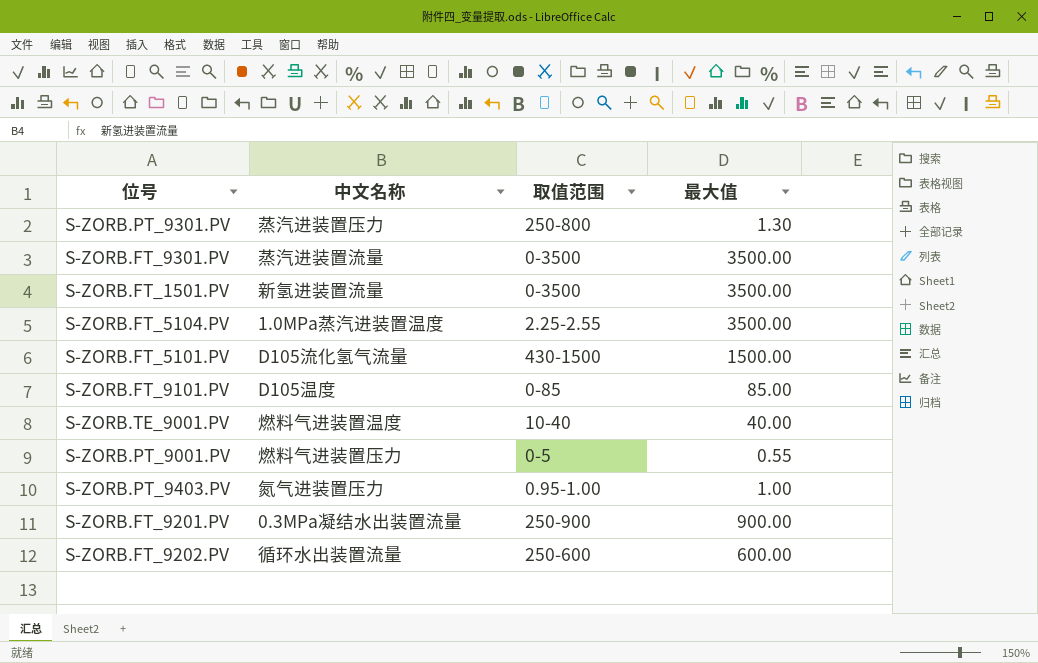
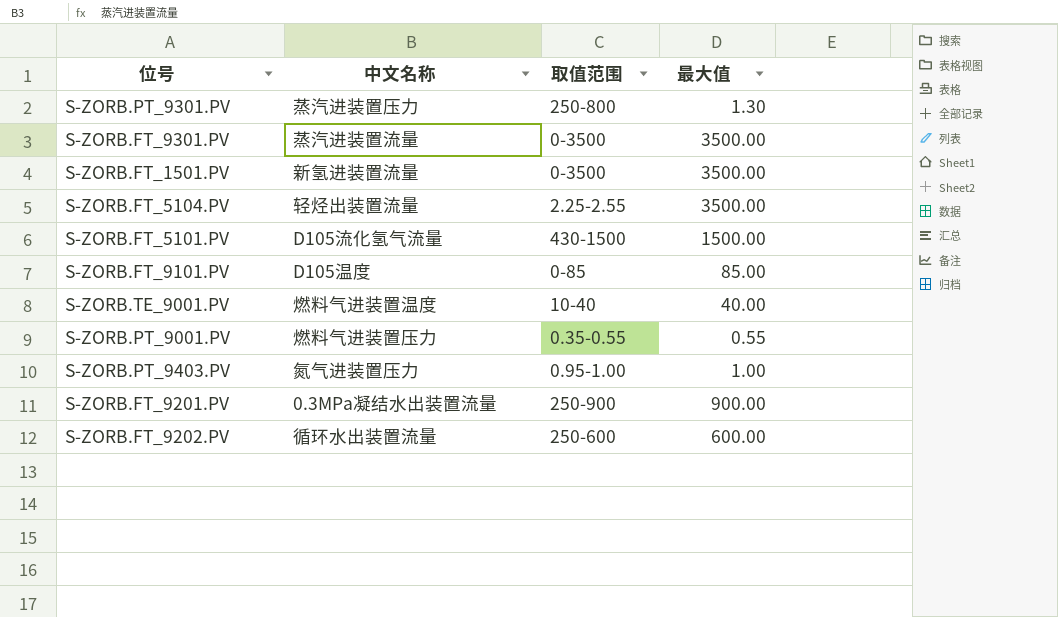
S-ZORB.FT_5104.PV | 中文名称: 1.0MPa蒸汽进装置温度 -> 轻烃出装置流量
S-ZORB.PT_9001.PV | 取值范围: 0-5 -> 0.35-0.55

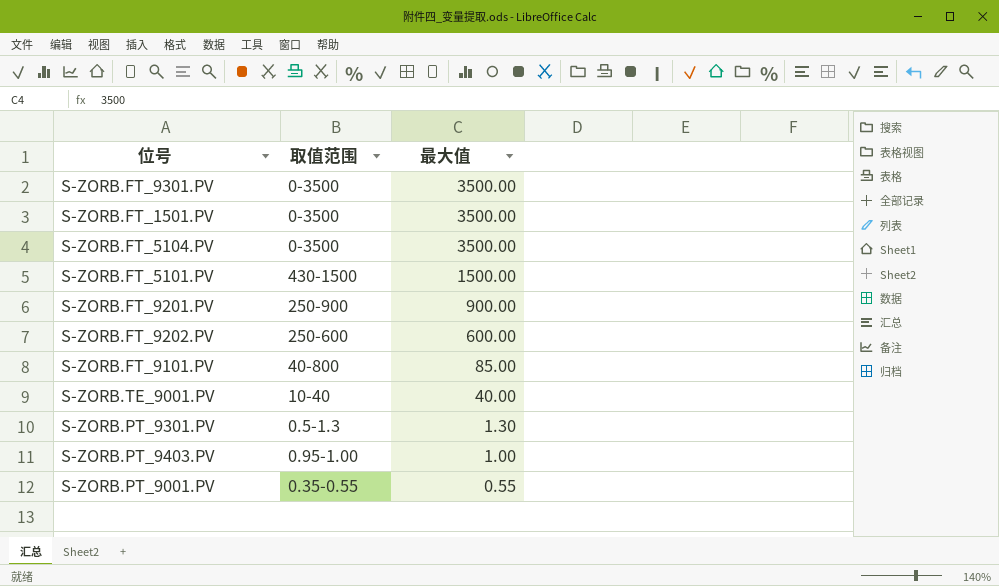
row order: none -> 最大值 descending
column 中文名称 | position: 2 -> none
S-ZORB.FT_5104.PV | 取值范围: 2.25-2.55 -> 0-3500
S-ZORB.FT_9101.PV | 取值范围: 0-85 -> 40-800
S-ZORB.PT_9301.PV | 取值范围: 250-800 -> 0.5-1.3

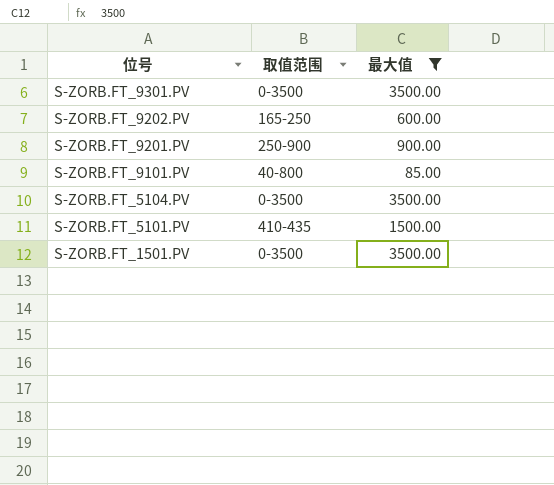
filter: none -> 最大值 >= 85.00
row order: 最大值 descending -> 位号 descending
S-ZORB.FT_9202.PV | 取值范围: 250-600 -> 165-250
S-ZORB.FT_5101.PV | 取值范围: 430-1500 -> 410-435

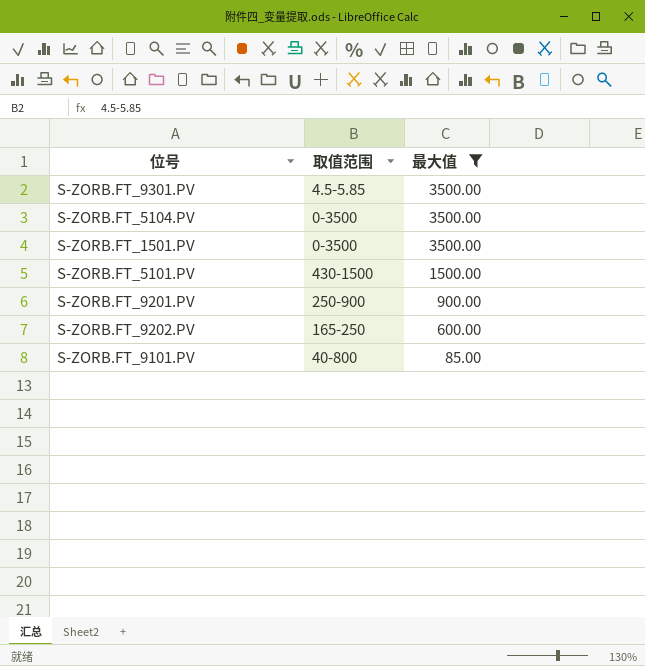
row order: 位号 descending -> 最大值 descending
S-ZORB.FT_9301.PV | 取值范围: 0-3500 -> 4.5-5.85
S-ZORB.FT_5101.PV | 取值范围: 410-435 -> 430-1500

